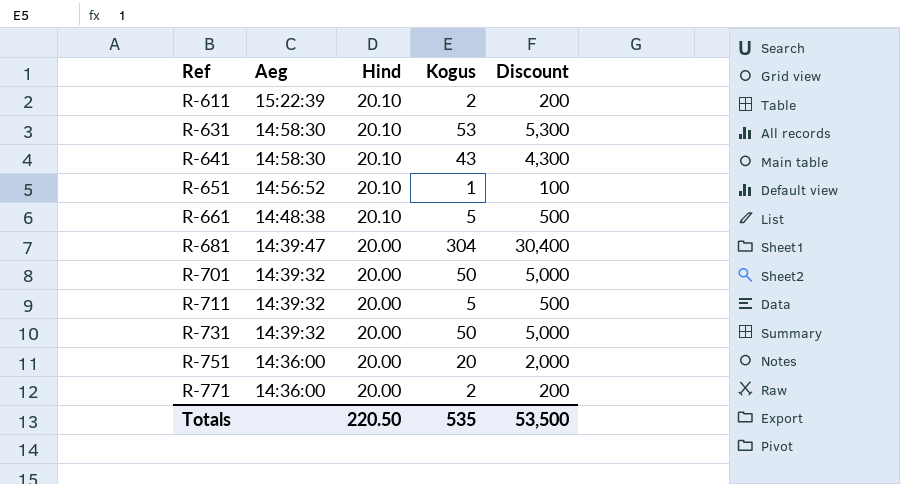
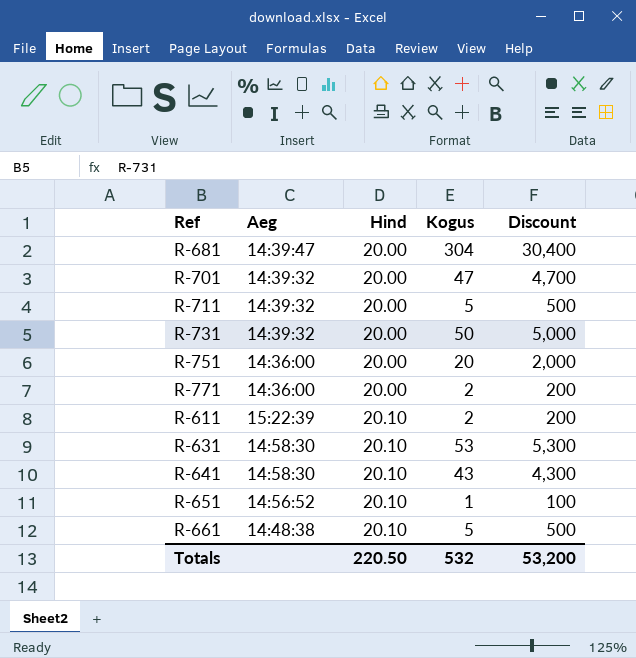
row order: Ref ascending -> Hind ascending
R-701 | Kogus: 50 -> 47
R-701 | Discount: 5,000 -> 4,700
Totals | Kogus: 535 -> 532
Totals | Discount: 53,500 -> 53,200

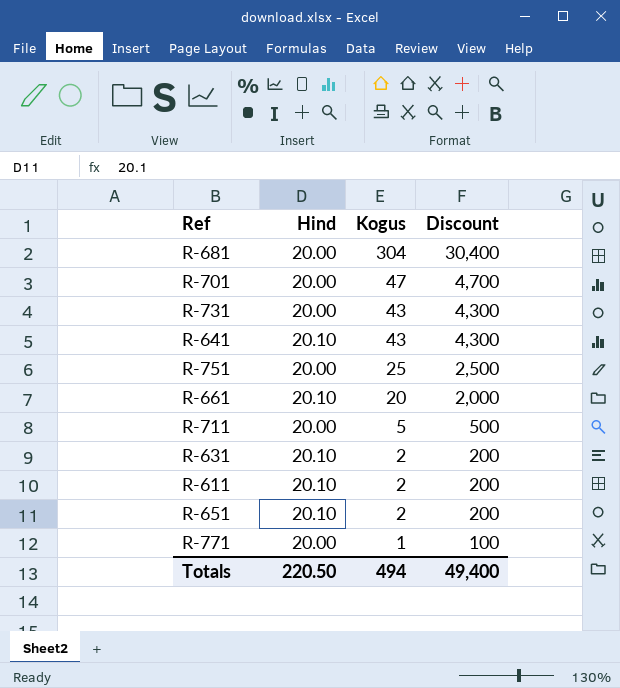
row order: Hind ascending -> Kogus descending
column Aeg | position: 2 -> none
R-731 | Kogus: 50 -> 43
R-731 | Discount: 5,000 -> 4,300
R-751 | Kogus: 20 -> 25
R-751 | Discount: 2,000 -> 2,500
R-661 | Kogus: 5 -> 20
R-661 | Discount: 500 -> 2,000
R-631 | Kogus: 53 -> 2
R-631 | Discount: 5,300 -> 200
R-651 | Kogus: 1 -> 2
R-651 | Discount: 100 -> 200
R-771 | Kogus: 2 -> 1
R-771 | Discount: 200 -> 100
Totals | Kogus: 532 -> 494
Totals | Discount: 53,200 -> 49,400

